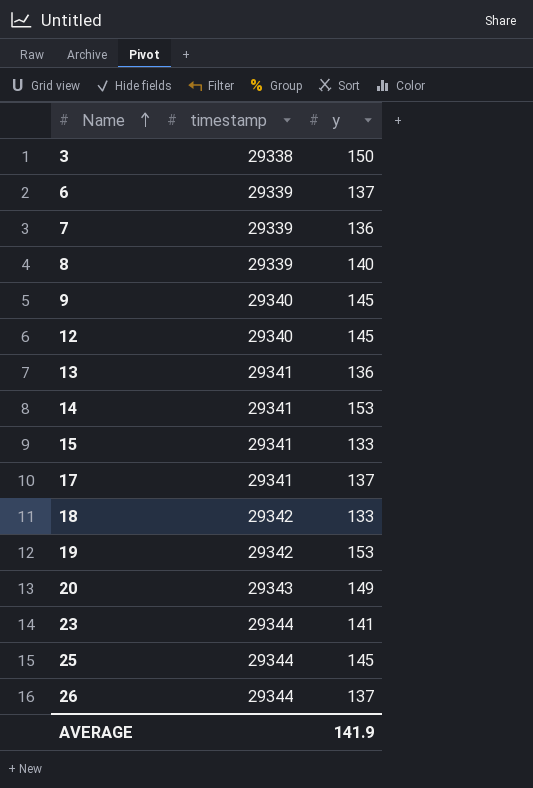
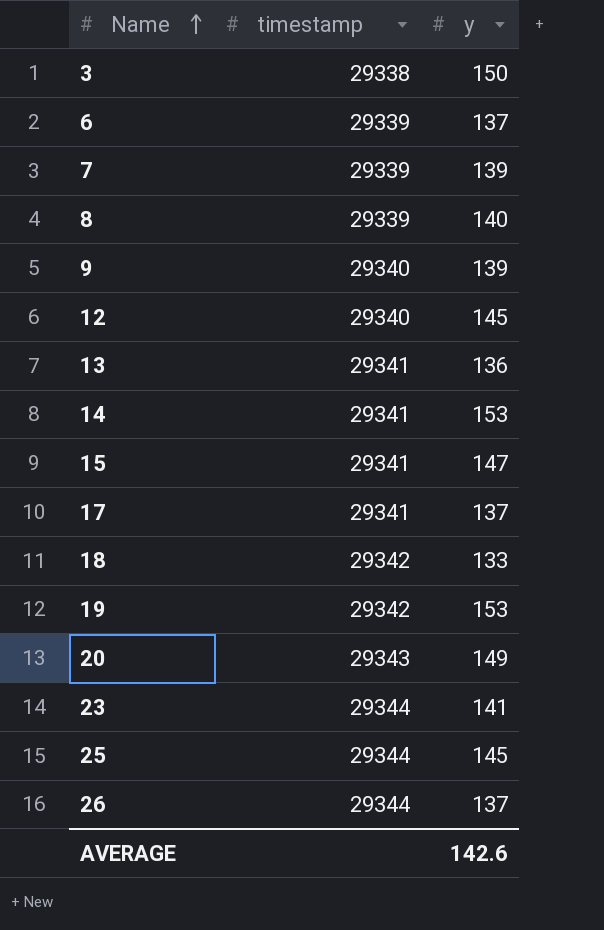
7 | y: 136 -> 139
9 | y: 145 -> 139
15 | y: 133 -> 147
AVERAGE | y: 141.9 -> 142.6

